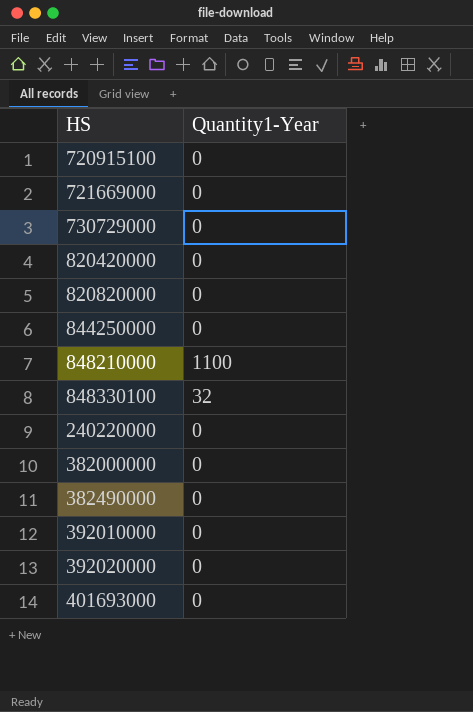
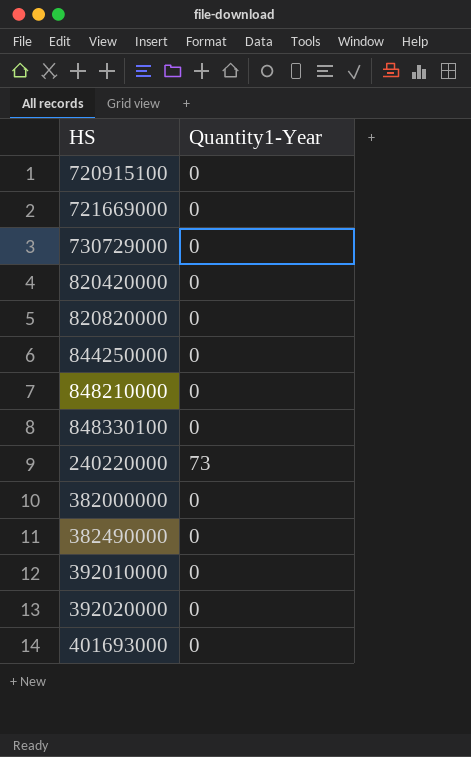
848210000 | Quantity1-Year: 1100 -> 0
848330100 | Quantity1-Year: 32 -> 0
240220000 | Quantity1-Year: 0 -> 73

